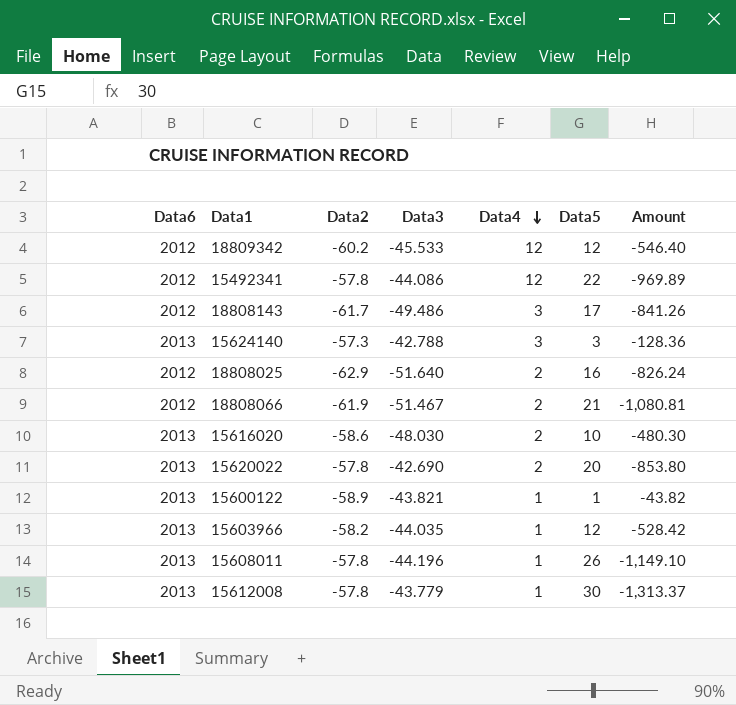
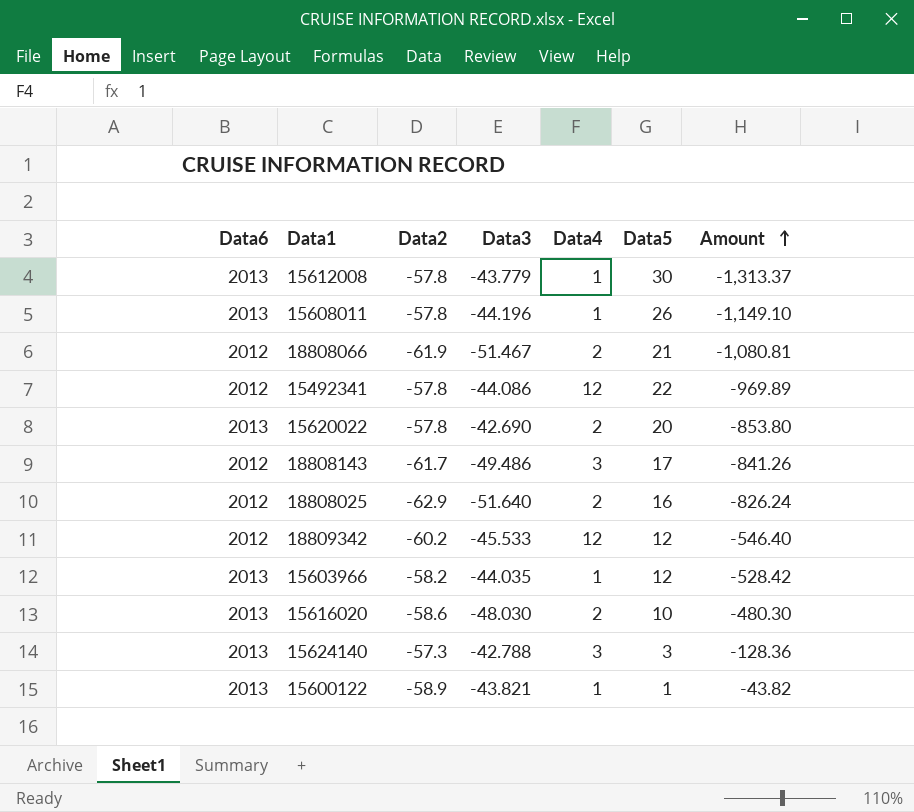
row order: Data4 descending -> Amount ascending

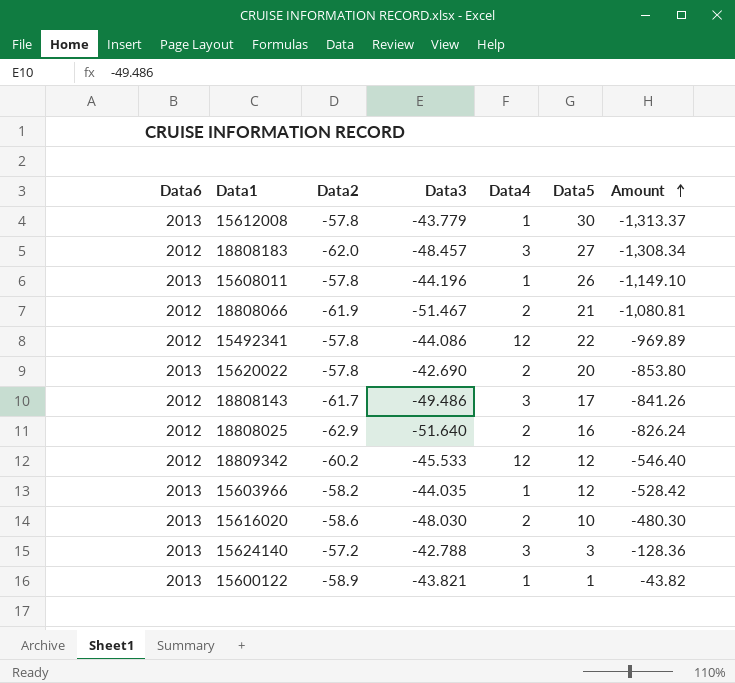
row 18808183: none -> 2012 | -62.0 | -48.457 | 3 | 27 | -1,308.34
15624140 | Data2: -57.3 -> -57.2

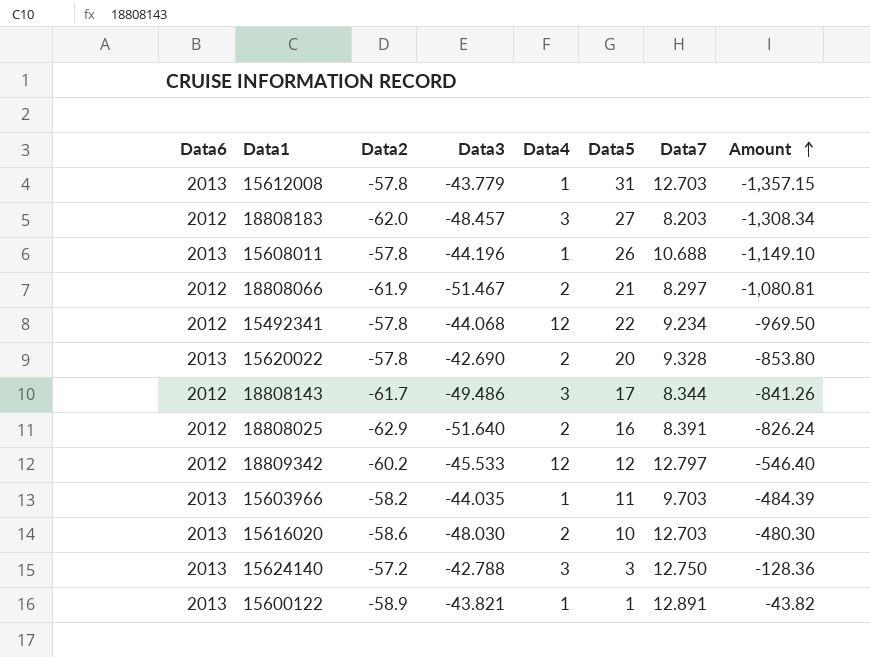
column Data7 | position: none -> 7
15612008 | Data5: 30 -> 31
15612008 | Amount: -1,313.37 -> -1,357.15
15492341 | Data3: -44.086 -> -44.068
15492341 | Amount: -969.89 -> -969.50
15603966 | Data5: 12 -> 11
15603966 | Amount: -528.42 -> -484.39

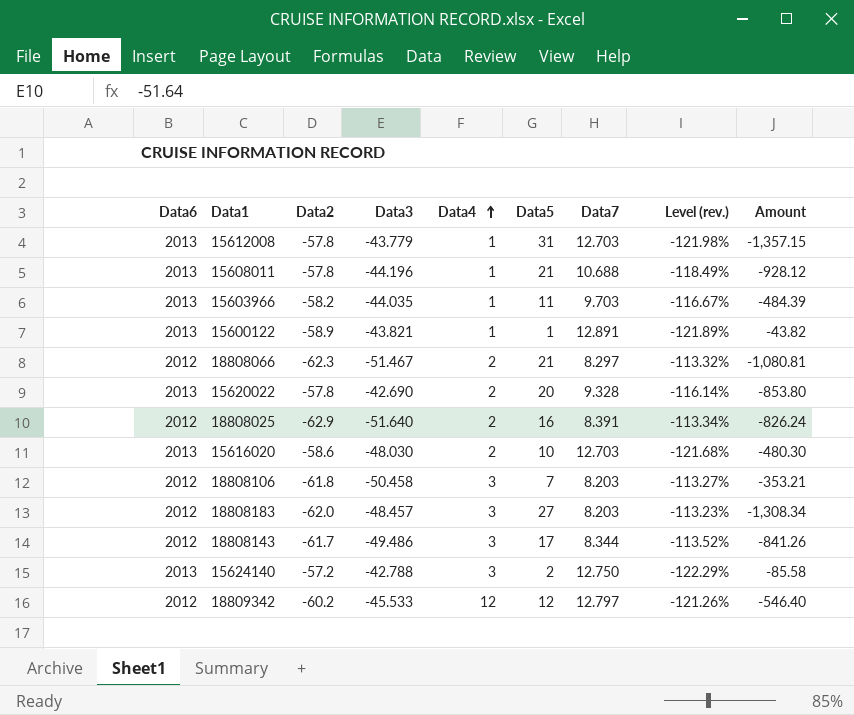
row order: Amount ascending -> Data4 ascending
column Level (rev.) | formula: none -> ([Data7] - [Data2]) / [Data2]
row 15492341: 2012 | -57.8 | -44.068 | 12 | 22 | 9.234 | -969.50 -> none
15608011 | Data5: 26 -> 21
15608011 | Amount: -1,149.10 -> -928.12
18808066 | Data2: -61.9 -> -62.3
row 18808106: none -> 2012 | -61.8 | -50.458 | 3 | 7 | 8.203 | -113.27% | -353.21
15624140 | Data5: 3 -> 2
15624140 | Amount: -128.36 -> -85.58

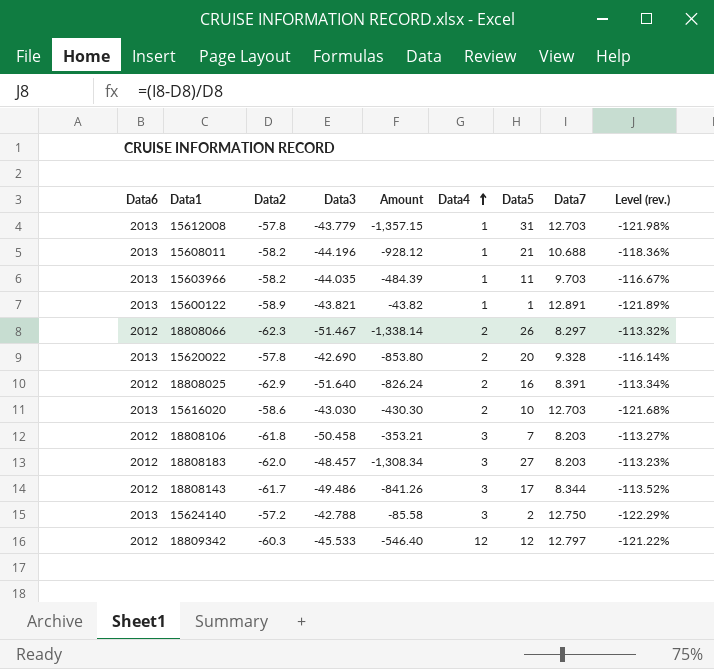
column Amount | position: 9 -> 5
15608011 | Data2: -57.8 -> -58.2
15608011 | Level (rev.): -118.49% -> -118.36%
18808066 | Amount: -1,080.81 -> -1,338.14
18808066 | Data5: 21 -> 26
15616020 | Data3: -48.030 -> -43.030
15616020 | Amount: -480.30 -> -430.30
18809342 | Data2: -60.2 -> -60.3
18809342 | Level (rev.): -121.26% -> -121.22%

